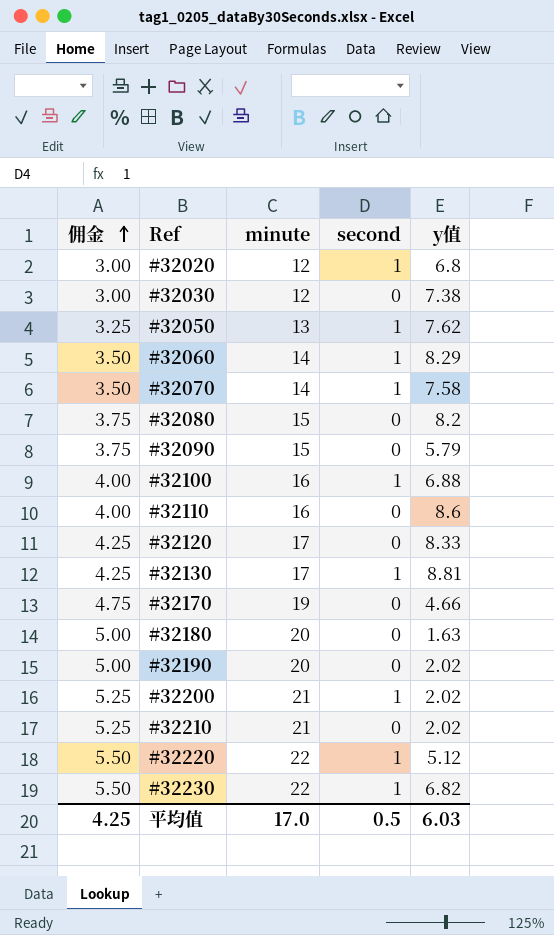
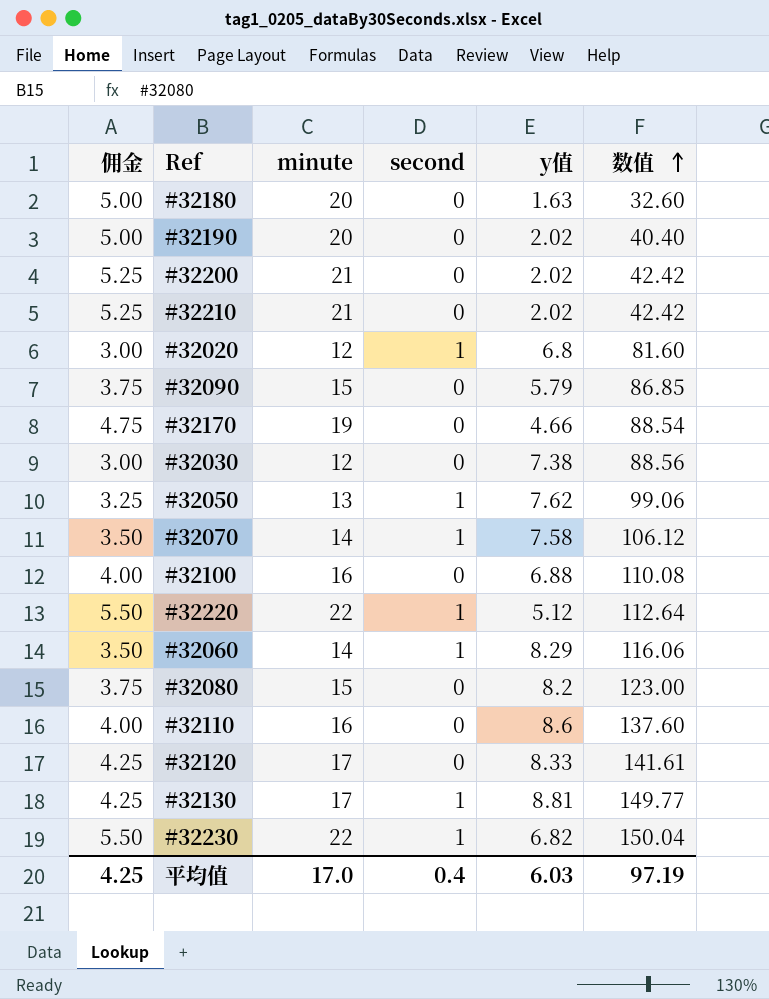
row order: 佣金 ascending -> 数值 ascending
column 数值 | formula: none -> [minute] * [y值]
#32200 | second: 1 -> 0
#32100 | second: 1 -> 0
平均值 | second: 0.5 -> 0.4

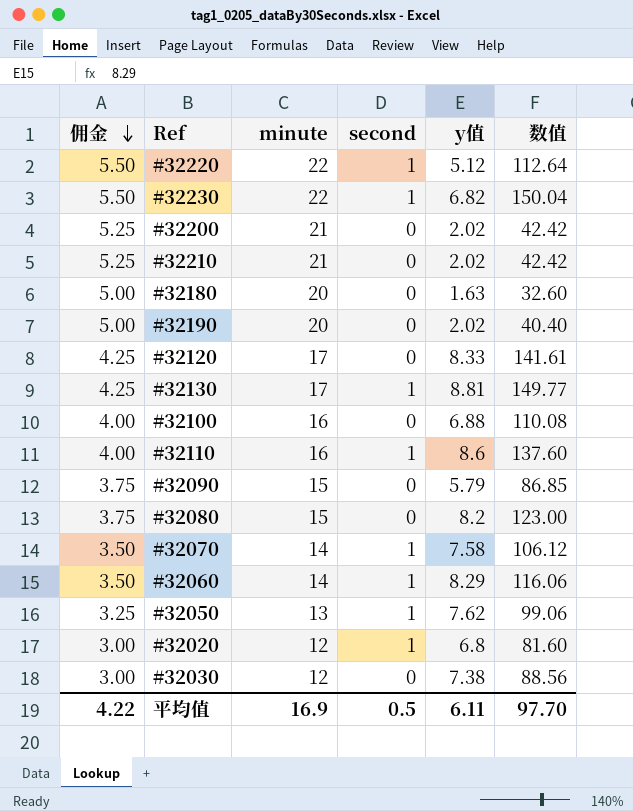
row order: 数值 ascending -> 佣金 descending
row #32170: 4.75 | 19 | 0 | 4.66 | 88.54 -> none
#32110 | second: 0 -> 1
平均值 | 佣金: 4.25 -> 4.22
平均值 | minute: 17.0 -> 16.9
平均值 | second: 0.4 -> 0.5
平均值 | y值: 6.03 -> 6.11
平均值 | 数值: 97.19 -> 97.70

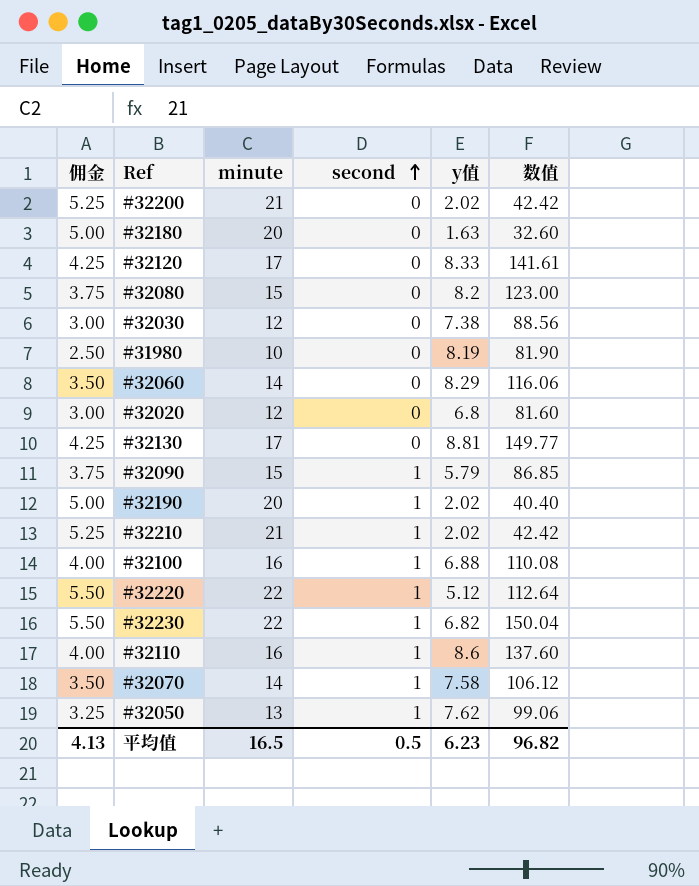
row order: 佣金 descending -> second ascending
row #31980: none -> 2.50 | 10 | 0 | 8.19 | 81.90
#32060 | second: 1 -> 0
#32020 | second: 1 -> 0
#32130 | second: 1 -> 0
#32090 | second: 0 -> 1
#32190 | second: 0 -> 1
#32210 | second: 0 -> 1
#32100 | second: 0 -> 1
平均值 | 佣金: 4.22 -> 4.13
平均值 | minute: 16.9 -> 16.5
平均值 | y值: 6.11 -> 6.23
平均值 | 数值: 97.70 -> 96.82

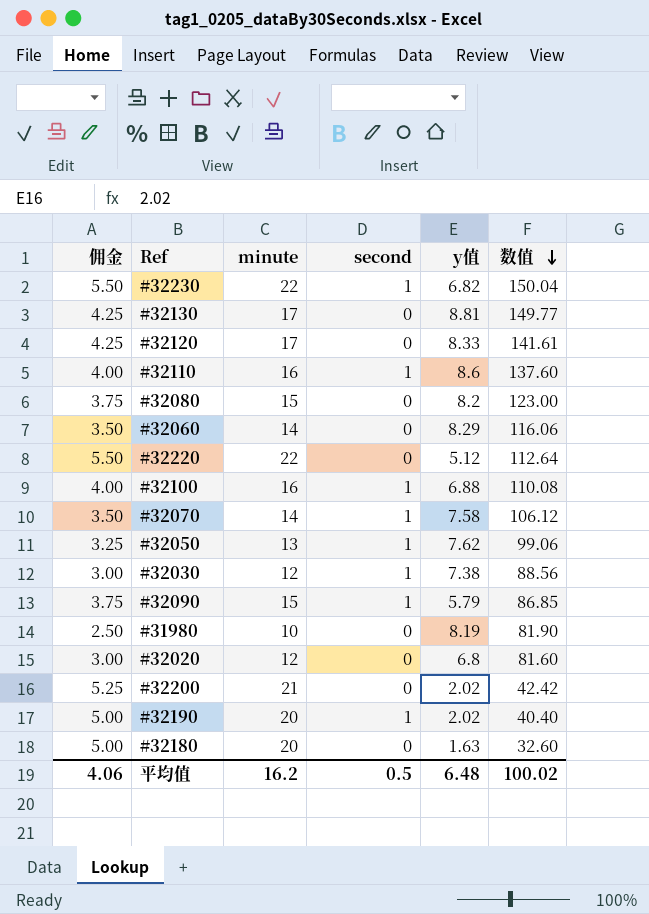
row order: second ascending -> 数值 descending
row #32210: 5.25 | 21 | 1 | 2.02 | 42.42 -> none
#32220 | second: 1 -> 0
#32030 | second: 0 -> 1
平均值 | 佣金: 4.13 -> 4.06
平均值 | minute: 16.5 -> 16.2
平均值 | y值: 6.23 -> 6.48
平均值 | 数值: 96.82 -> 100.02

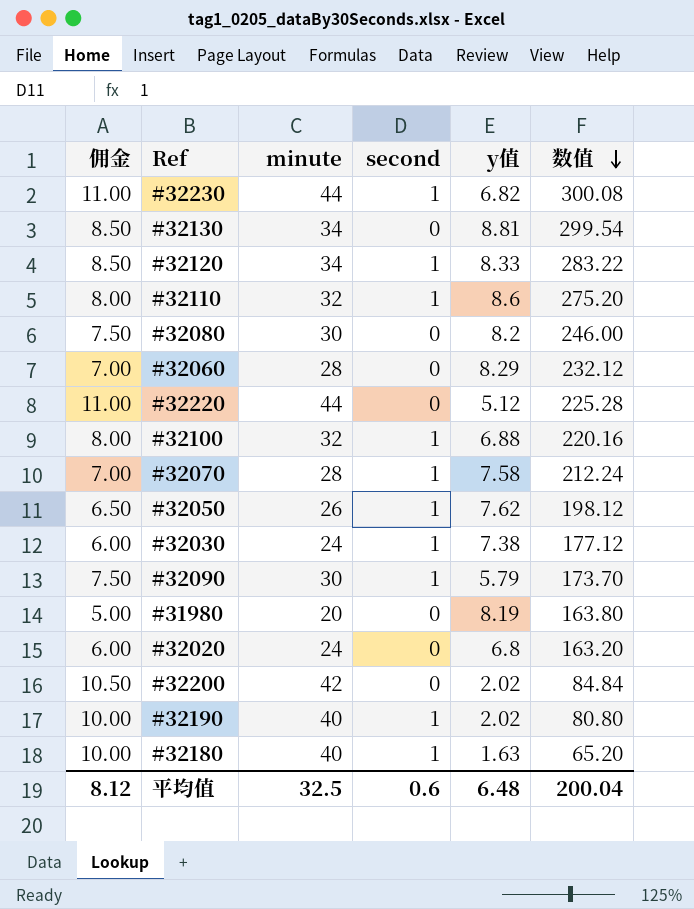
#32230 | 佣金: 5.50 -> 11.00
#32230 | minute: 22 -> 44
#32230 | 数值: 150.04 -> 300.08
#32130 | 佣金: 4.25 -> 8.50
#32130 | minute: 17 -> 34
#32130 | 数值: 149.77 -> 299.54
#32120 | 佣金: 4.25 -> 8.50
#32120 | minute: 17 -> 34
#32120 | second: 0 -> 1
#32120 | 数值: 141.61 -> 283.22
#32110 | 佣金: 4.00 -> 8.00
#32110 | minute: 16 -> 32
#32110 | 数值: 137.60 -> 275.20
#32080 | 佣金: 3.75 -> 7.50
#32080 | minute: 15 -> 30
#32080 | 数值: 123.00 -> 246.00
#32060 | 佣金: 3.50 -> 7.00
#32060 | minute: 14 -> 28
#32060 | 数值: 116.06 -> 232.12
#32220 | 佣金: 5.50 -> 11.00
#32220 | minute: 22 -> 44
#32220 | 数值: 112.64 -> 225.28
#32100 | 佣金: 4.00 -> 8.00
#32100 | minute: 16 -> 32
#32100 | 数值: 110.08 -> 220.16
#32070 | 佣金: 3.50 -> 7.00
#32070 | minute: 14 -> 28
#32070 | 数值: 106.12 -> 212.24
#32050 | 佣金: 3.25 -> 6.50
#32050 | minute: 13 -> 26
#32050 | 数值: 99.06 -> 198.12
#32030 | 佣金: 3.00 -> 6.00
#32030 | minute: 12 -> 24
#32030 | 数值: 88.56 -> 177.12
#32090 | 佣金: 3.75 -> 7.50
#32090 | minute: 15 -> 30
#32090 | 数值: 86.85 -> 173.70
#31980 | 佣金: 2.50 -> 5.00
#31980 | minute: 10 -> 20
#31980 | 数值: 81.90 -> 163.80
#32020 | 佣金: 3.00 -> 6.00
#32020 | minute: 12 -> 24
#32020 | 数值: 81.60 -> 163.20
#32200 | 佣金: 5.25 -> 10.50
#32200 | minute: 21 -> 42
#32200 | 数值: 42.42 -> 84.84
#32190 | 佣金: 5.00 -> 10.00
#32190 | minute: 20 -> 40
#32190 | 数值: 40.40 -> 80.80
#32180 | 佣金: 5.00 -> 10.00
#32180 | minute: 20 -> 40
#32180 | second: 0 -> 1
#32180 | 数值: 32.60 -> 65.20
平均值 | 佣金: 4.06 -> 8.12
平均值 | minute: 16.2 -> 32.5
平均值 | second: 0.5 -> 0.6
平均值 | 数值: 100.02 -> 200.04

